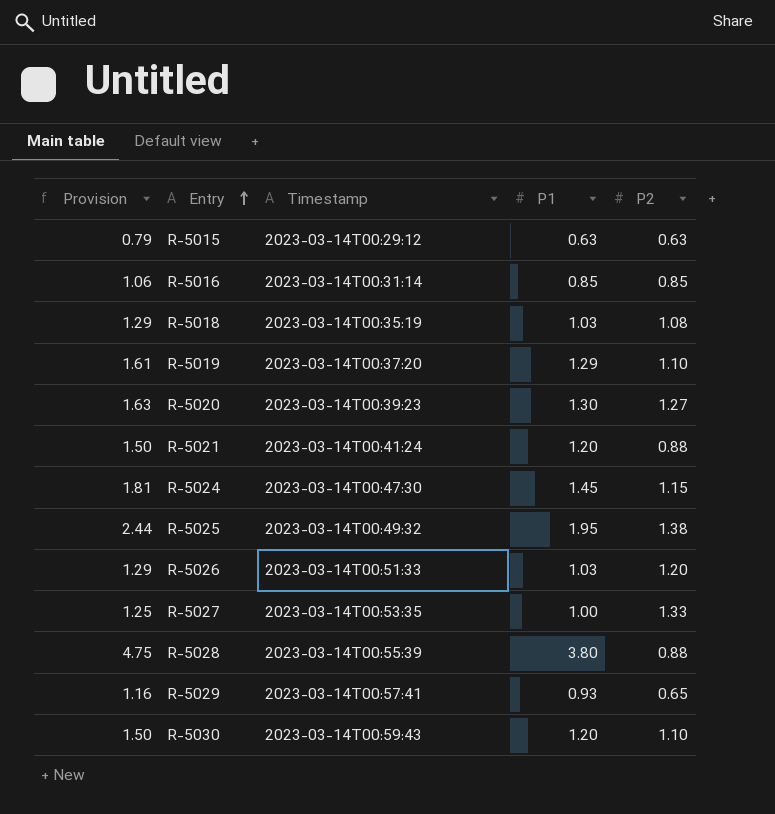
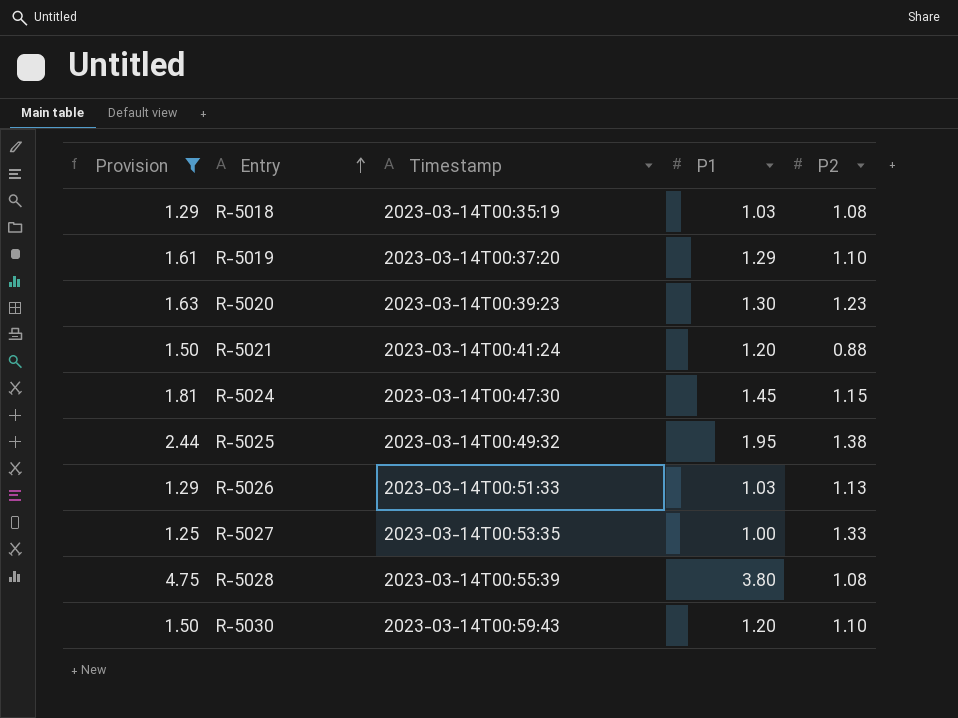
filter: none -> Provision >= 1.25
R-5020 | P2: 1.27 -> 1.23
R-5026 | P2: 1.20 -> 1.13
R-5028 | P2: 0.88 -> 1.08

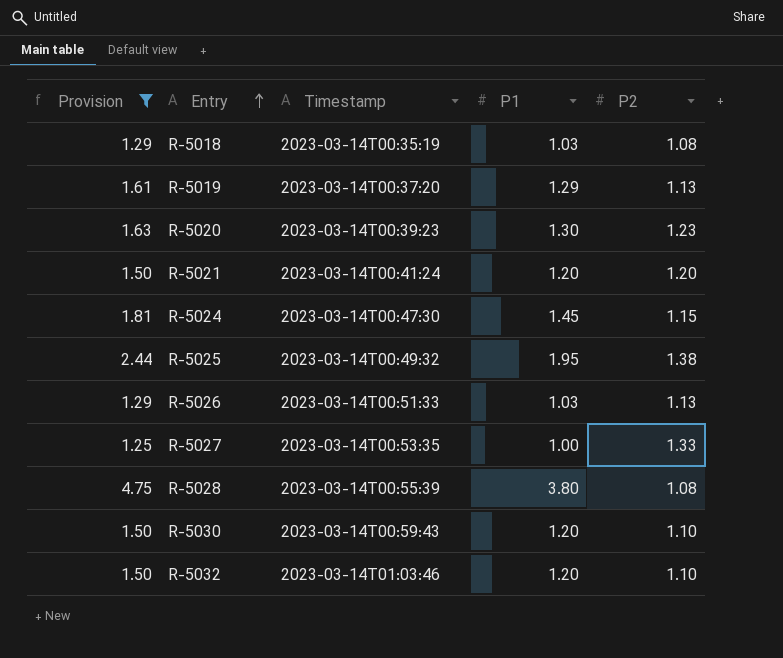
R-5019 | P2: 1.10 -> 1.13
R-5021 | P2: 0.88 -> 1.20
row R-5032: none -> 1.50 | 2023-03-14T01:03:46 | 1.20 | 1.10

